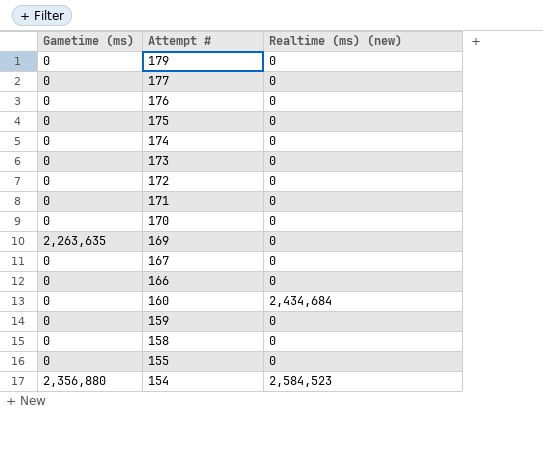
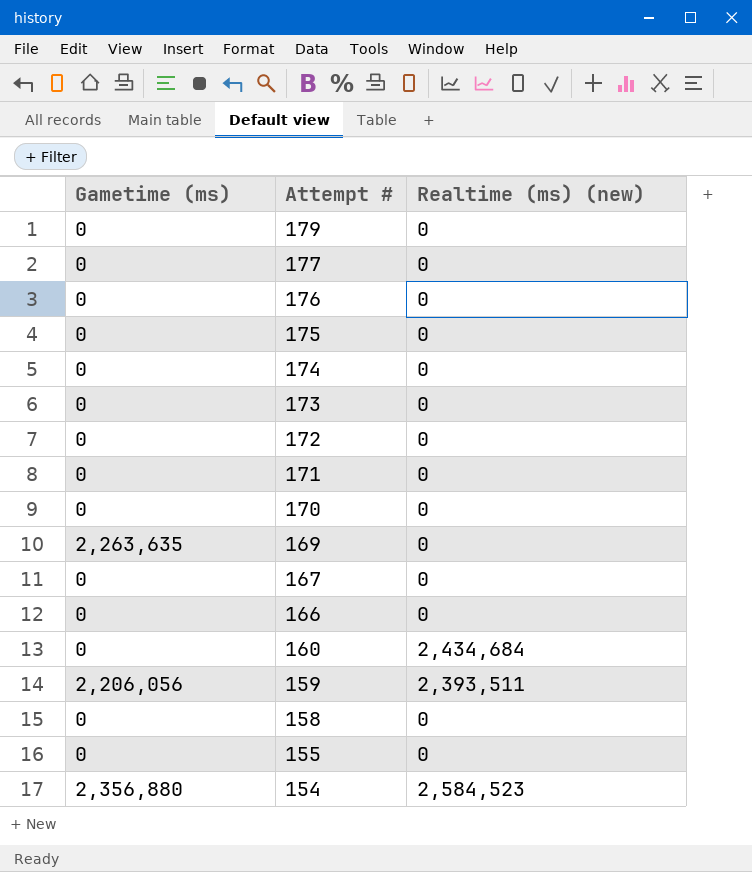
159 | Gametime (ms): 0 -> 2,206,056
159 | Realtime (ms) (new): 0 -> 2,393,511

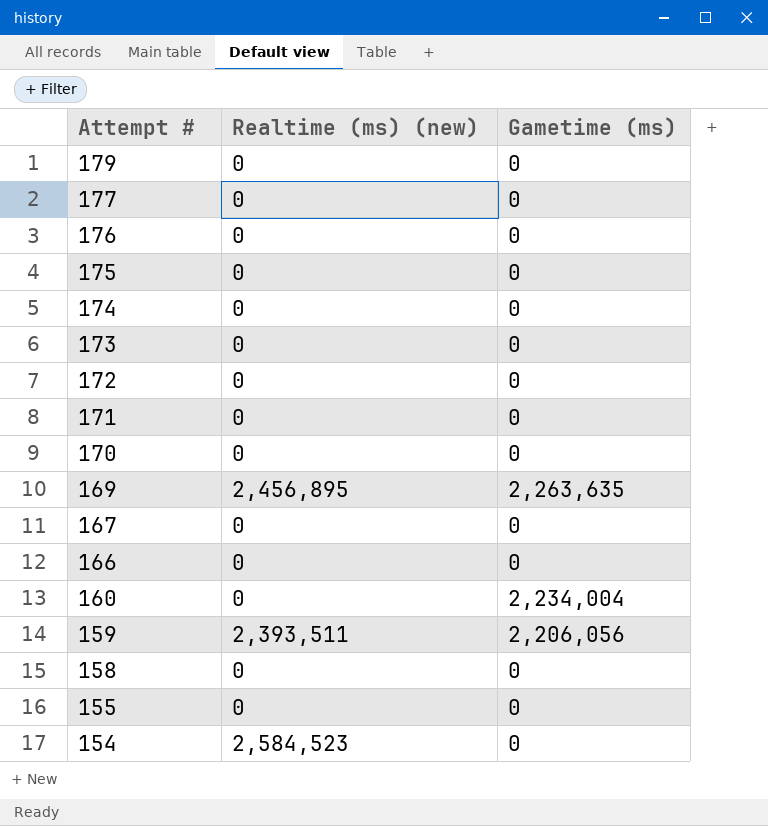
column Gametime (ms) | position: 1 -> 3
169 | Realtime (ms) (new): 0 -> 2,456,895
160 | Realtime (ms) (new): 2,434,684 -> 0
160 | Gametime (ms): 0 -> 2,234,004
154 | Gametime (ms): 2,356,880 -> 0

